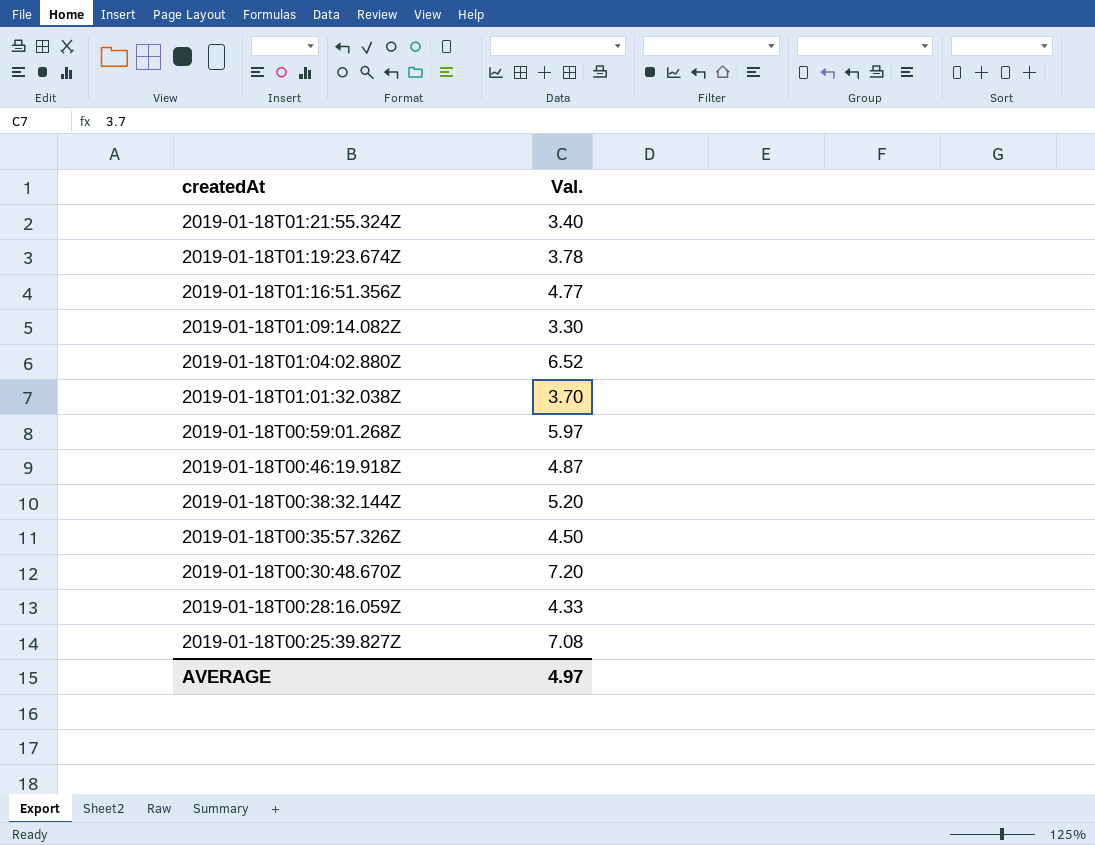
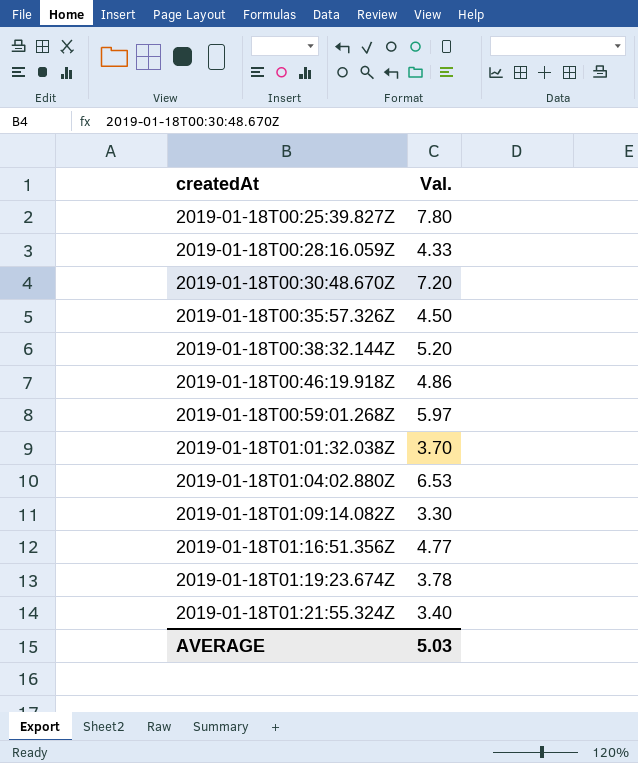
row order: createdAt descending -> createdAt ascending
2019-01-18T00:25:39.827Z | Val.: 7.08 -> 7.80
2019-01-18T00:46:19.918Z | Val.: 4.87 -> 4.86
2019-01-18T01:04:02.880Z | Val.: 6.52 -> 6.53
AVERAGE | Val.: 4.97 -> 5.03

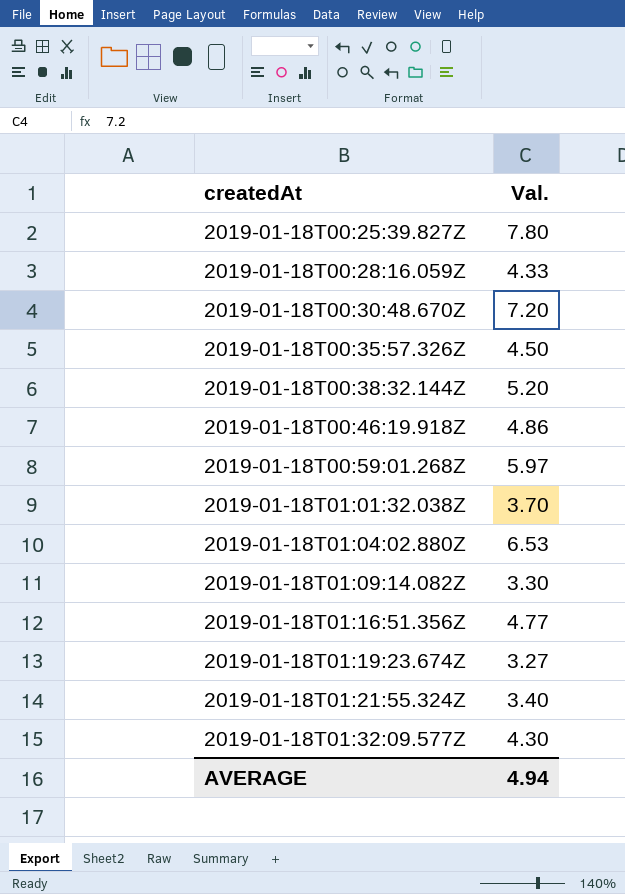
2019-01-18T01:19:23.674Z | Val.: 3.78 -> 3.27
row 2019-01-18T01:32:09.577Z: none -> 4.30
AVERAGE | Val.: 5.03 -> 4.94

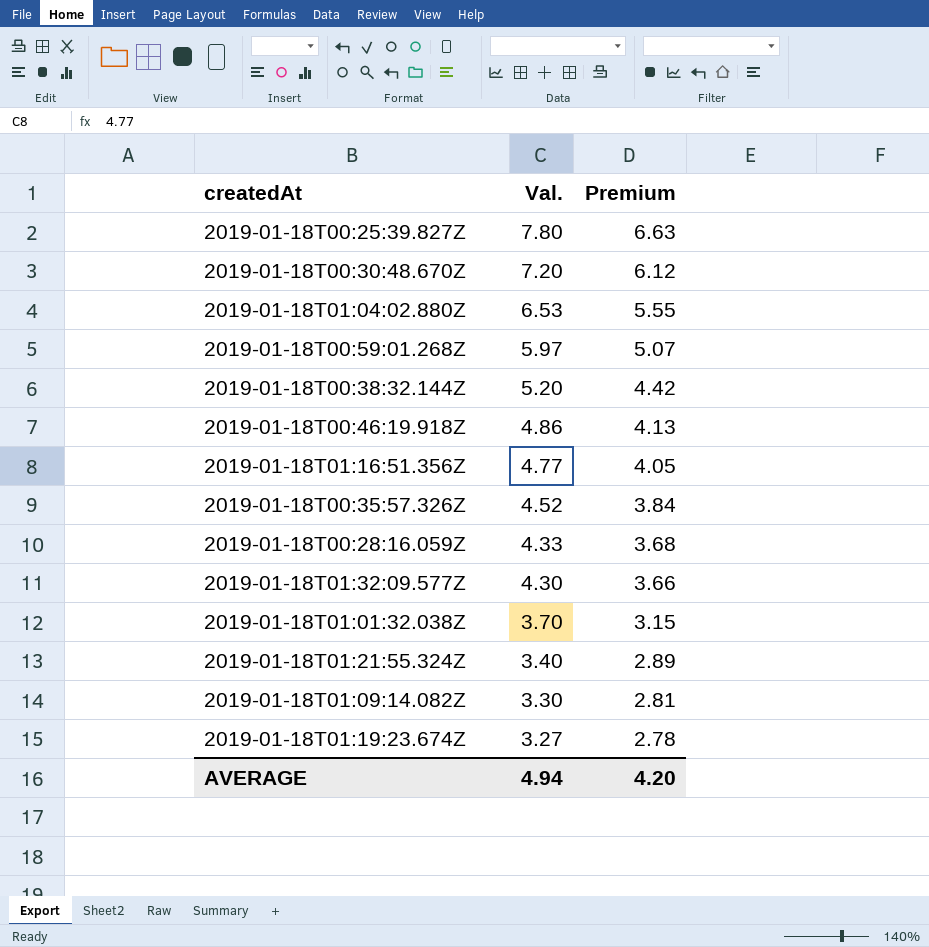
row order: createdAt ascending -> Val. descending
column Premium | formula: none -> [Val.] * 0.85
2019-01-18T00:35:57.326Z | Val.: 4.50 -> 4.52

